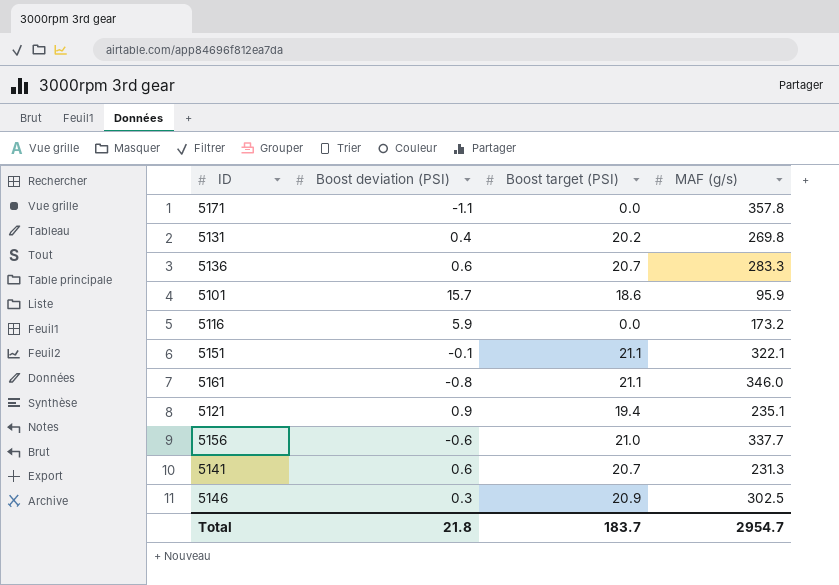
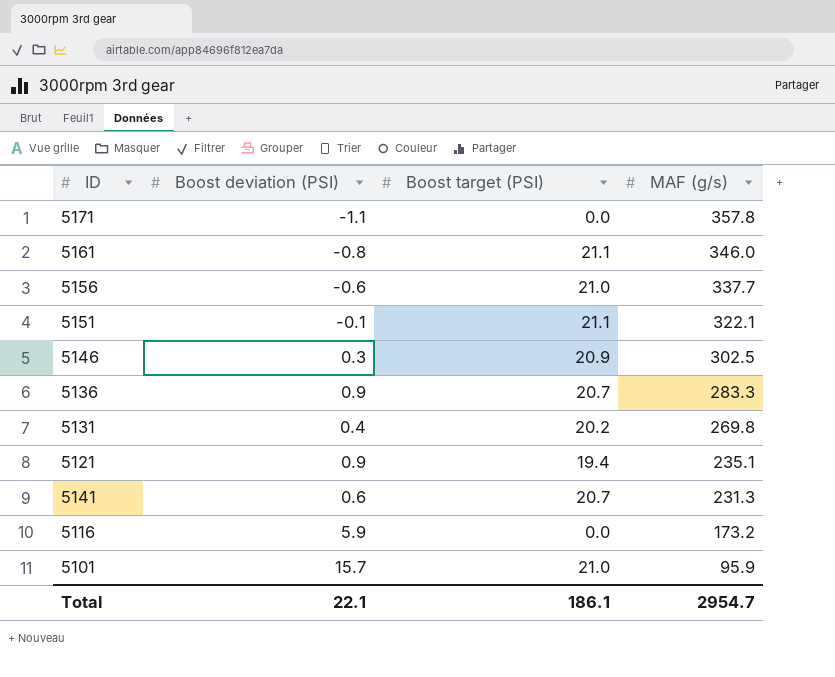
row order: none -> MAF (g/s) descending
5136 | Boost deviation (PSI): 0.6 -> 0.9
5101 | Boost target (PSI): 18.6 -> 21.0
Total | Boost deviation (PSI): 21.8 -> 22.1
Total | Boost target (PSI): 183.7 -> 186.1

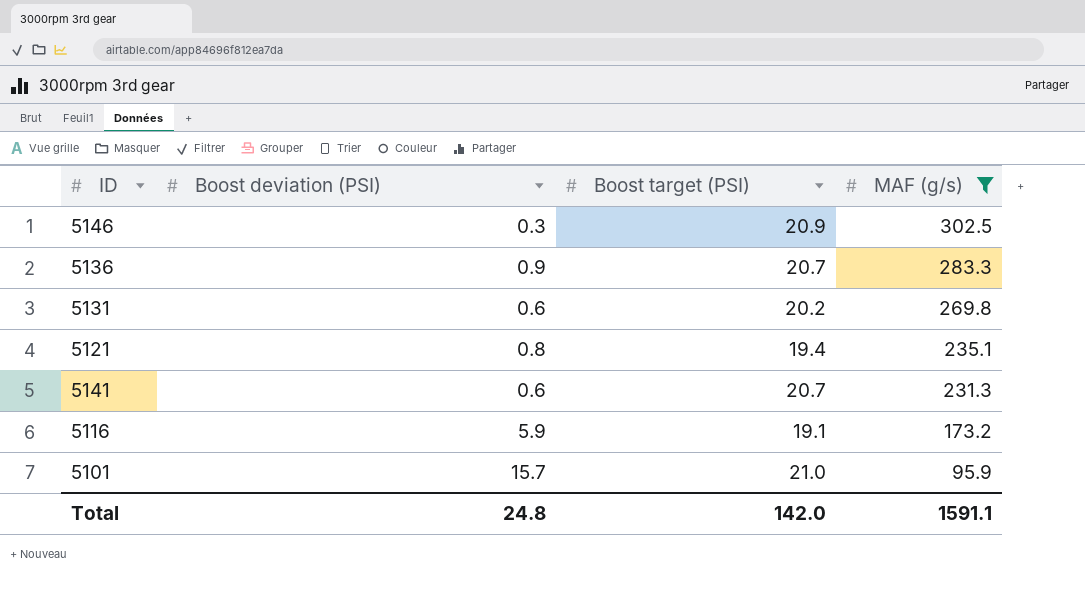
filter: none -> MAF (g/s) <= 302.5
5131 | Boost deviation (PSI): 0.4 -> 0.6
5121 | Boost deviation (PSI): 0.9 -> 0.8
5116 | Boost target (PSI): 0.0 -> 19.1
Total | Boost deviation (PSI): 22.1 -> 24.8
Total | Boost target (PSI): 186.1 -> 142.0
Total | MAF (g/s): 2954.7 -> 1591.1

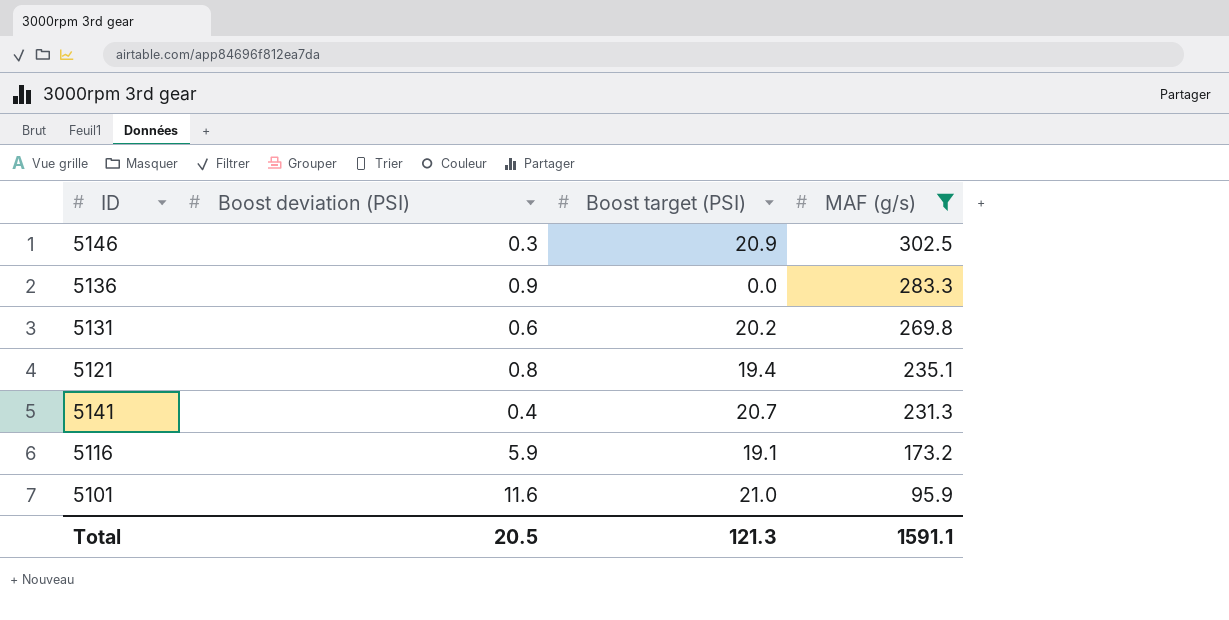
5136 | Boost target (PSI): 20.7 -> 0.0
5141 | Boost deviation (PSI): 0.6 -> 0.4
5101 | Boost deviation (PSI): 15.7 -> 11.6
Total | Boost deviation (PSI): 24.8 -> 20.5
Total | Boost target (PSI): 142.0 -> 121.3

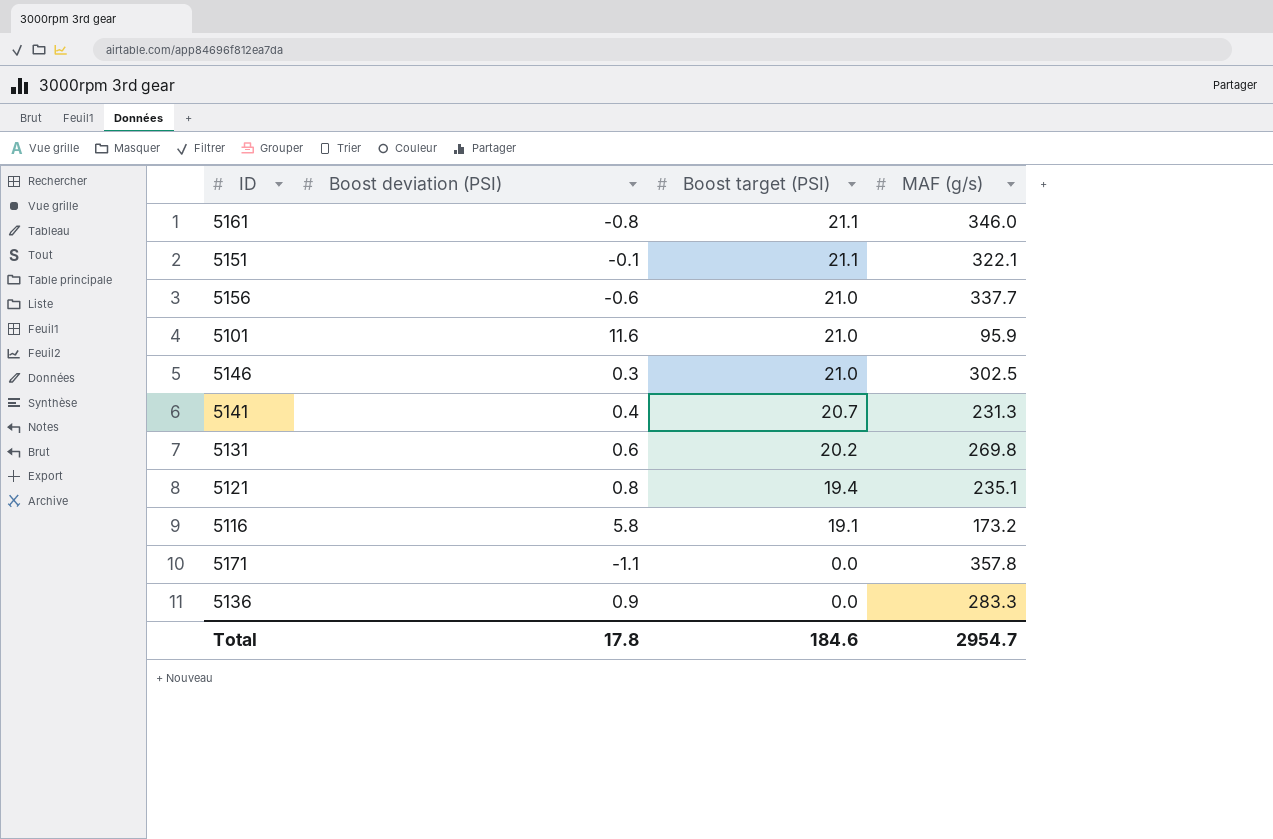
filter: MAF (g/s) <= 302.5 -> none
row order: MAF (g/s) descending -> Boost target (PSI) descending
5146 | Boost target (PSI): 20.9 -> 21.0
5116 | Boost deviation (PSI): 5.9 -> 5.8
Total | Boost deviation (PSI): 20.5 -> 17.8
Total | Boost target (PSI): 121.3 -> 184.6
Total | MAF (g/s): 1591.1 -> 2954.7

